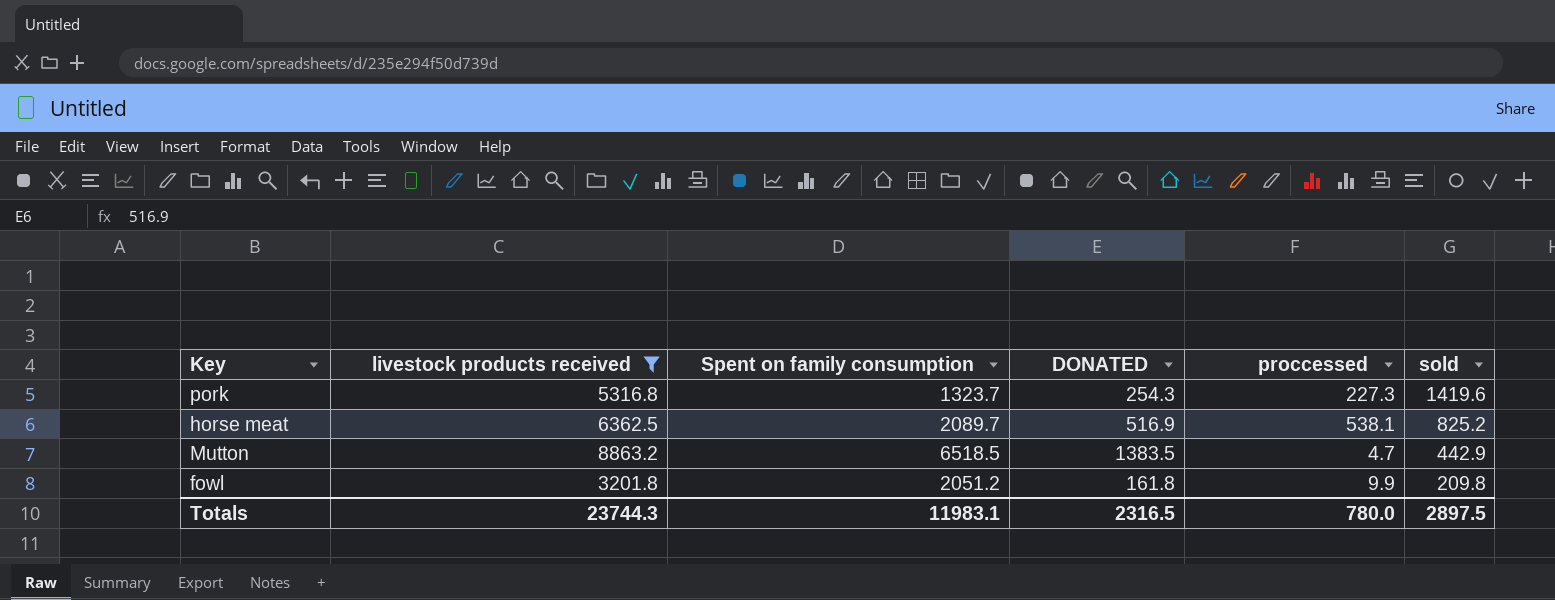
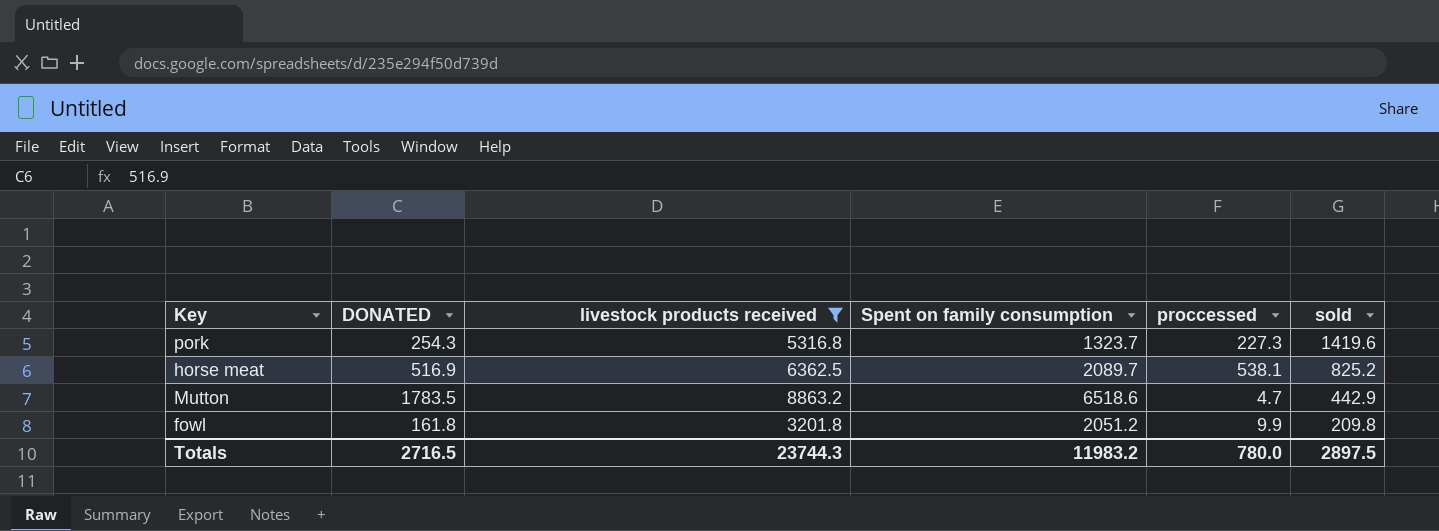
column DONATED | position: 4 -> 2
Mutton | DONATED: 1383.5 -> 1783.5
Mutton | Spent on family consumption: 6518.5 -> 6518.6
Totals | DONATED: 2316.5 -> 2716.5
Totals | Spent on family consumption: 11983.1 -> 11983.2

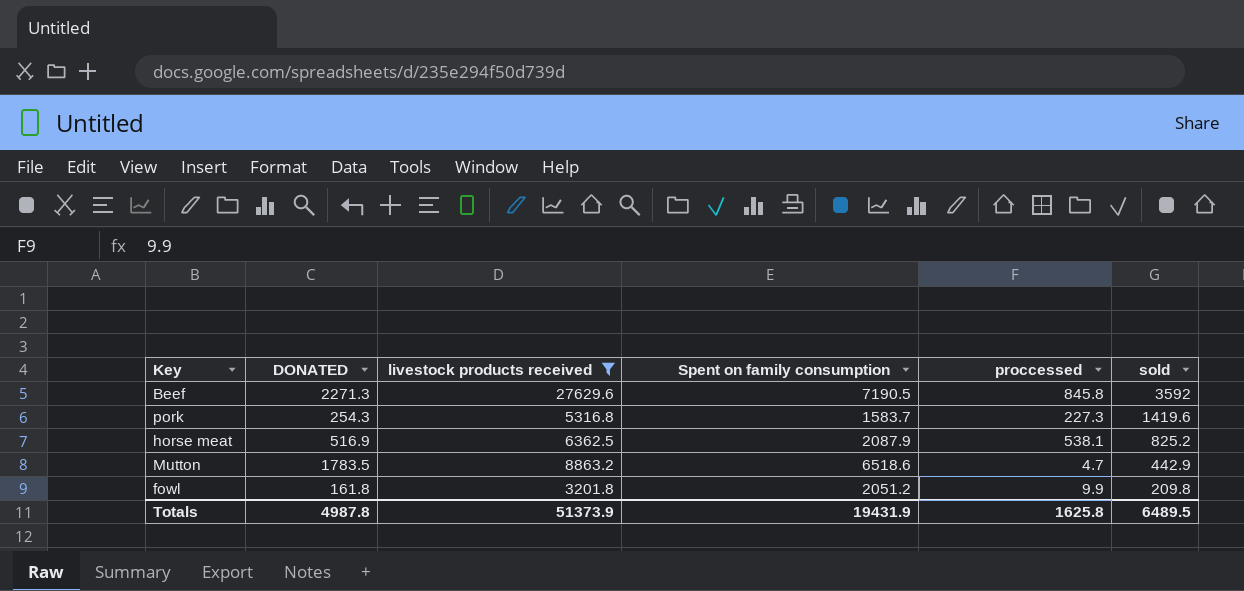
row Beef: none -> 2271.3 | 27629.6 | 7190.5 | 845.8 | 3592
pork | Spent on family consumption: 1323.7 -> 1583.7
horse meat | Spent on family consumption: 2089.7 -> 2087.9
Totals | DONATED: 2716.5 -> 4987.8
Totals | livestock products received: 23744.3 -> 51373.9
Totals | Spent on family consumption: 11983.2 -> 19431.9
Totals | proccessed: 780.0 -> 1625.8
Totals | sold: 2897.5 -> 6489.5

